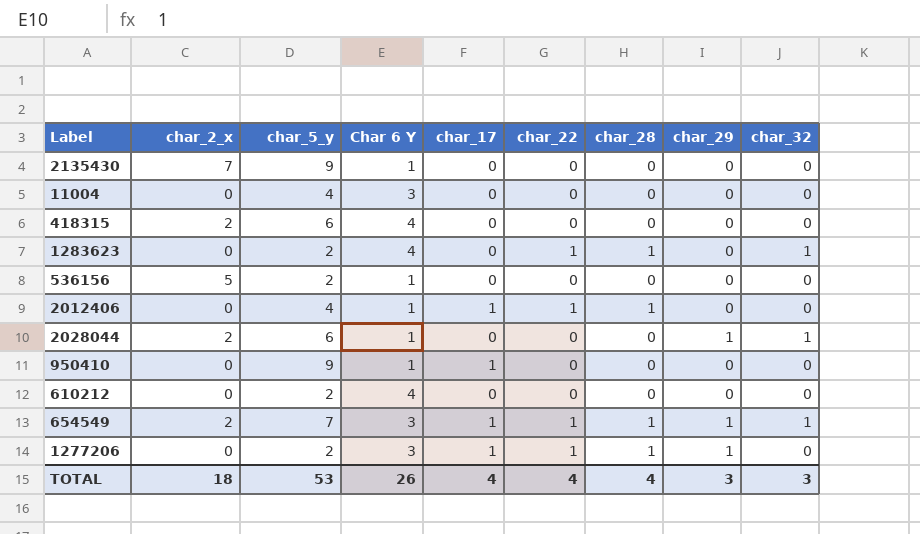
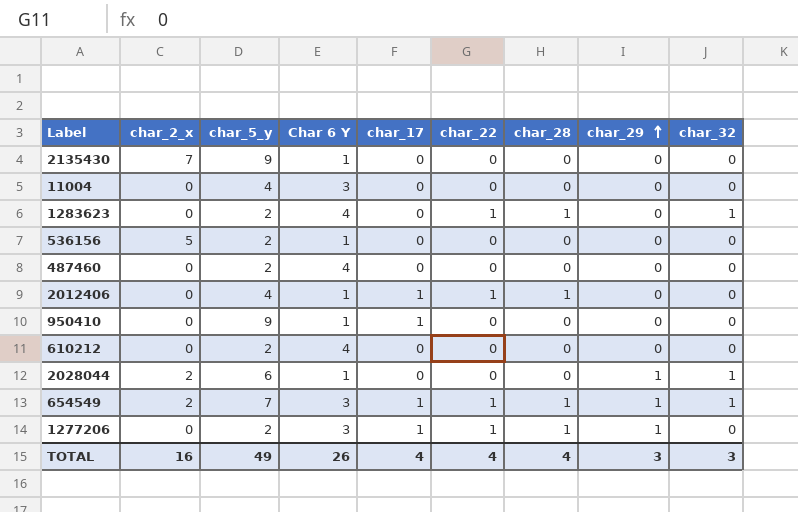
row order: none -> char_29 ascending
row 418315: 2 | 6 | 4 | 0 | 0 | 0 | 0 | 0 -> none
row 487460: none -> 0 | 2 | 4 | 0 | 0 | 0 | 0 | 0
TOTAL | char_2_x: 18 -> 16
TOTAL | char_5_y: 53 -> 49

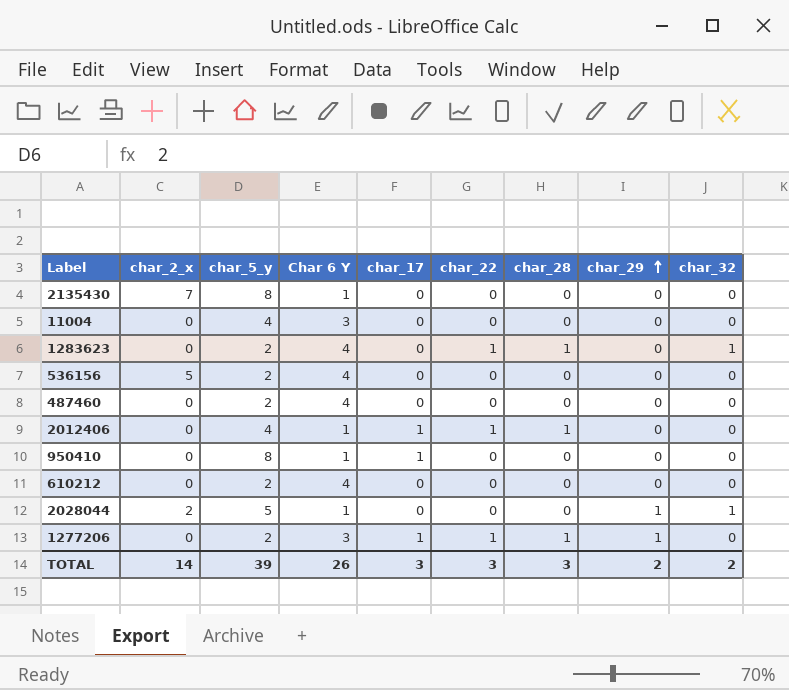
row 654549: 2 | 7 | 3 | 1 | 1 | 1 | 1 | 1 -> none
2135430 | char_5_y: 9 -> 8
536156 | Char 6 Y: 1 -> 4
950410 | char_5_y: 9 -> 8
2028044 | char_5_y: 6 -> 5
TOTAL | char_2_x: 16 -> 14
TOTAL | char_5_y: 49 -> 39
TOTAL | char_17: 4 -> 3
TOTAL | char_22: 4 -> 3
TOTAL | char_28: 4 -> 3
TOTAL | char_29: 3 -> 2
TOTAL | char_32: 3 -> 2

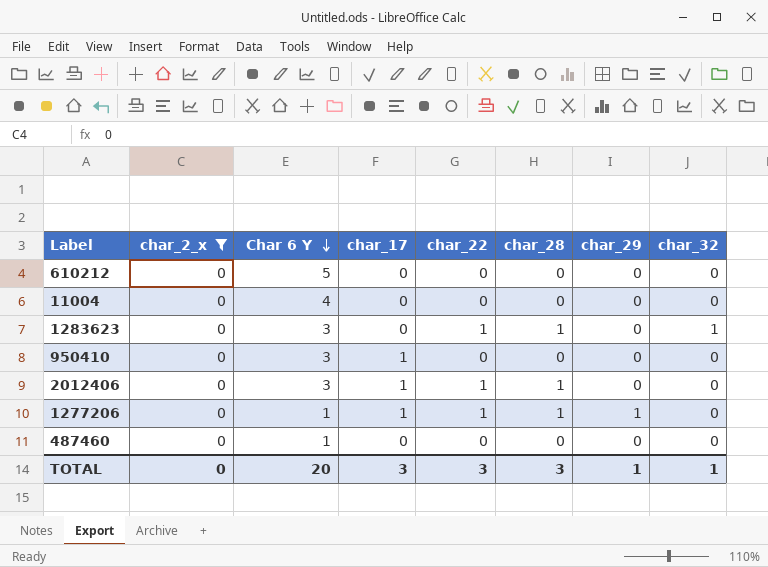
filter: none -> char_2_x = 0
row order: char_29 ascending -> Char 6 Y descending
column char_5_y | position: 3 -> none
610212 | Char 6 Y: 4 -> 5
11004 | Char 6 Y: 3 -> 4
1283623 | Char 6 Y: 4 -> 3
950410 | Char 6 Y: 1 -> 3
2012406 | Char 6 Y: 1 -> 3
1277206 | Char 6 Y: 3 -> 1
487460 | Char 6 Y: 4 -> 1
TOTAL | char_2_x: 14 -> 0
TOTAL | Char 6 Y: 26 -> 20
TOTAL | char_29: 2 -> 1
TOTAL | char_32: 2 -> 1

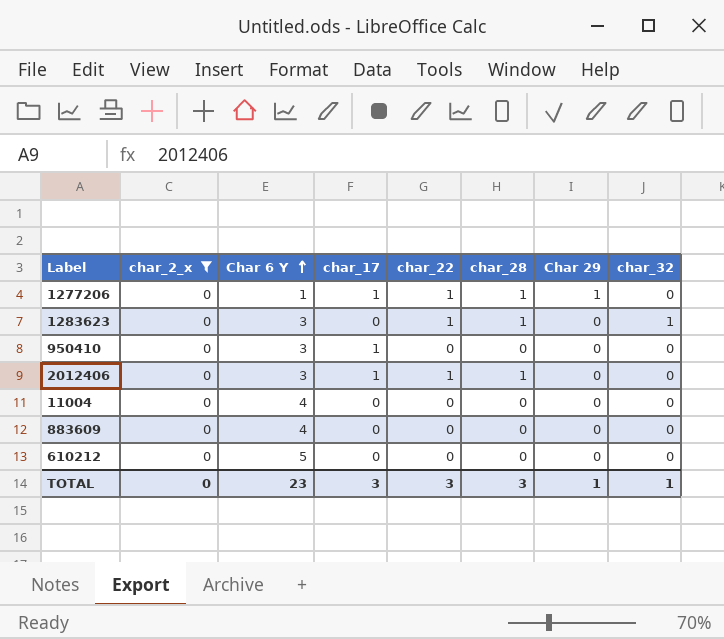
row order: Char 6 Y descending -> Char 6 Y ascending
column name: char_29 -> Char 29
row 487460: 0 | 1 | 0 | 0 | 0 | 0 | 0 -> none
row 883609: none -> 0 | 4 | 0 | 0 | 0 | 0 | 0
TOTAL | Char 6 Y: 20 -> 23

